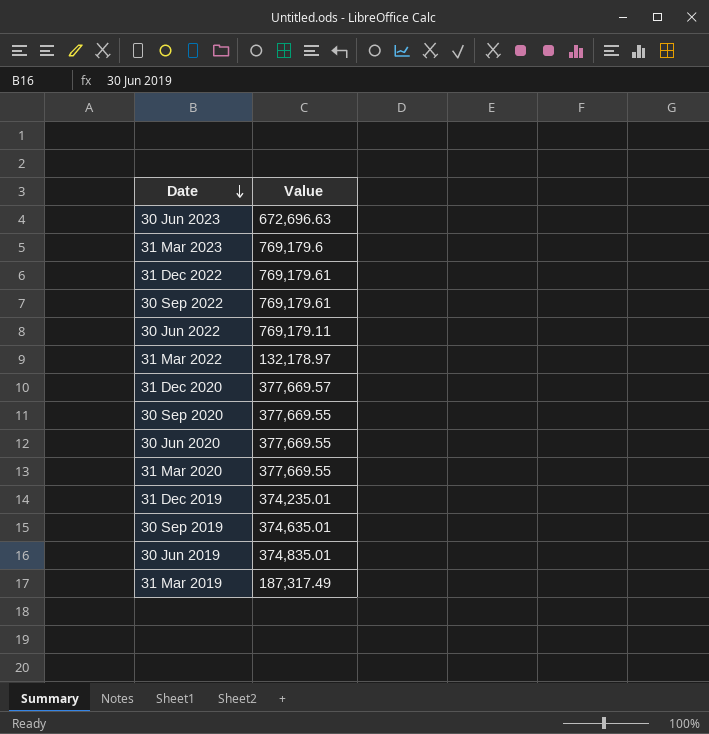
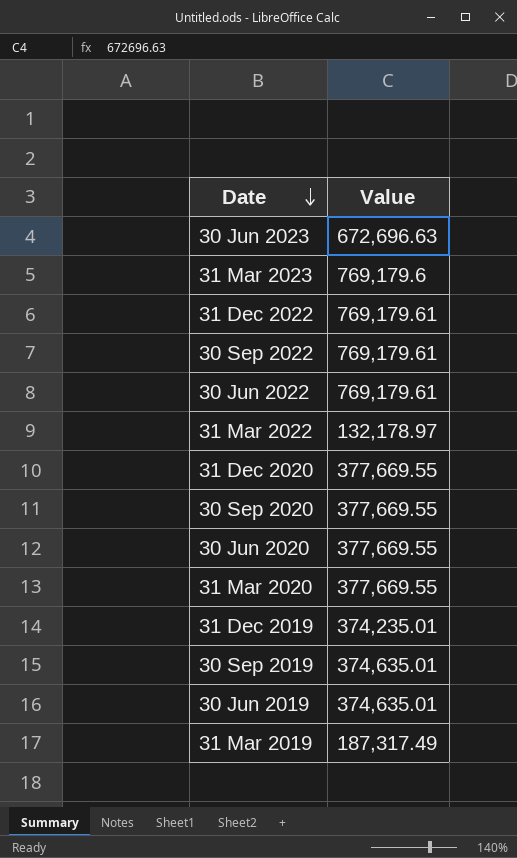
30 Jun 2022 | Value: 769,179.11 -> 769,179.61
31 Dec 2020 | Value: 377,669.57 -> 377,669.55
30 Jun 2019 | Value: 374,835.01 -> 374,635.01

